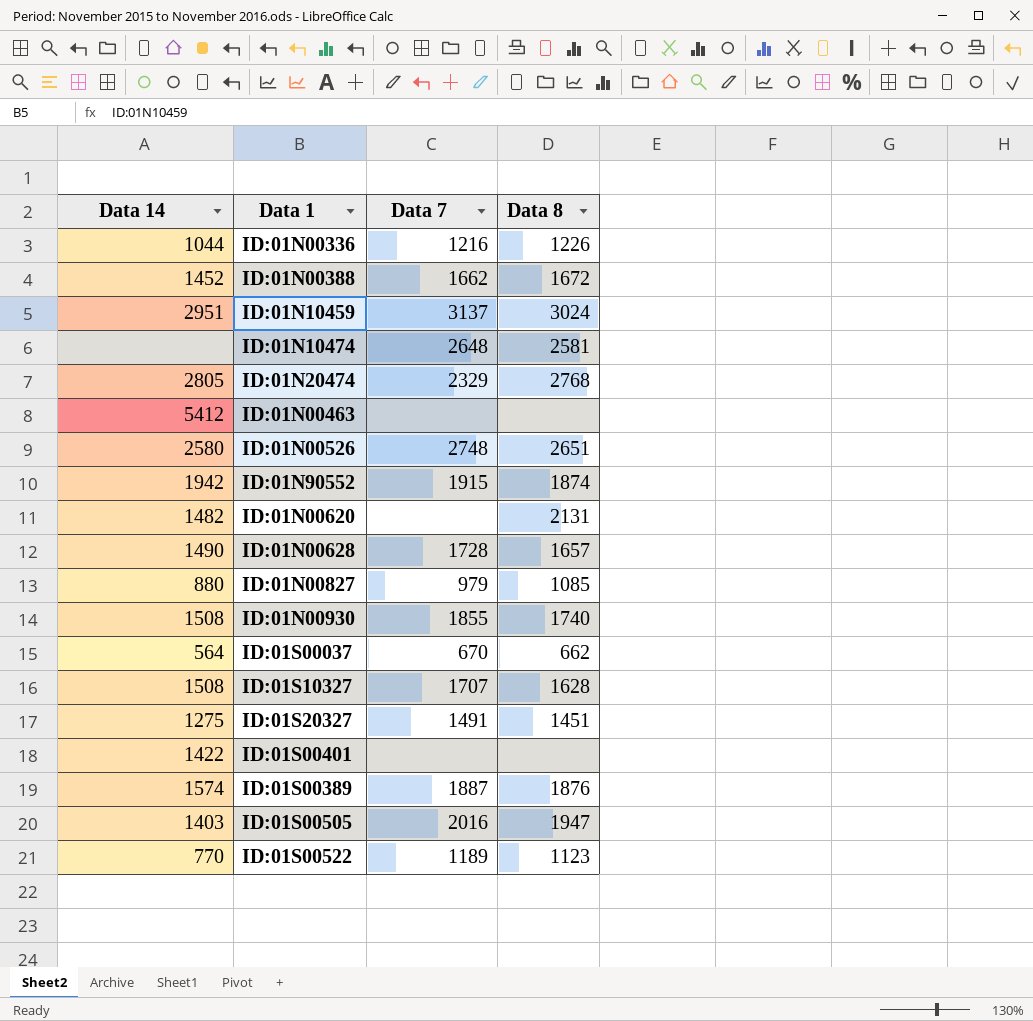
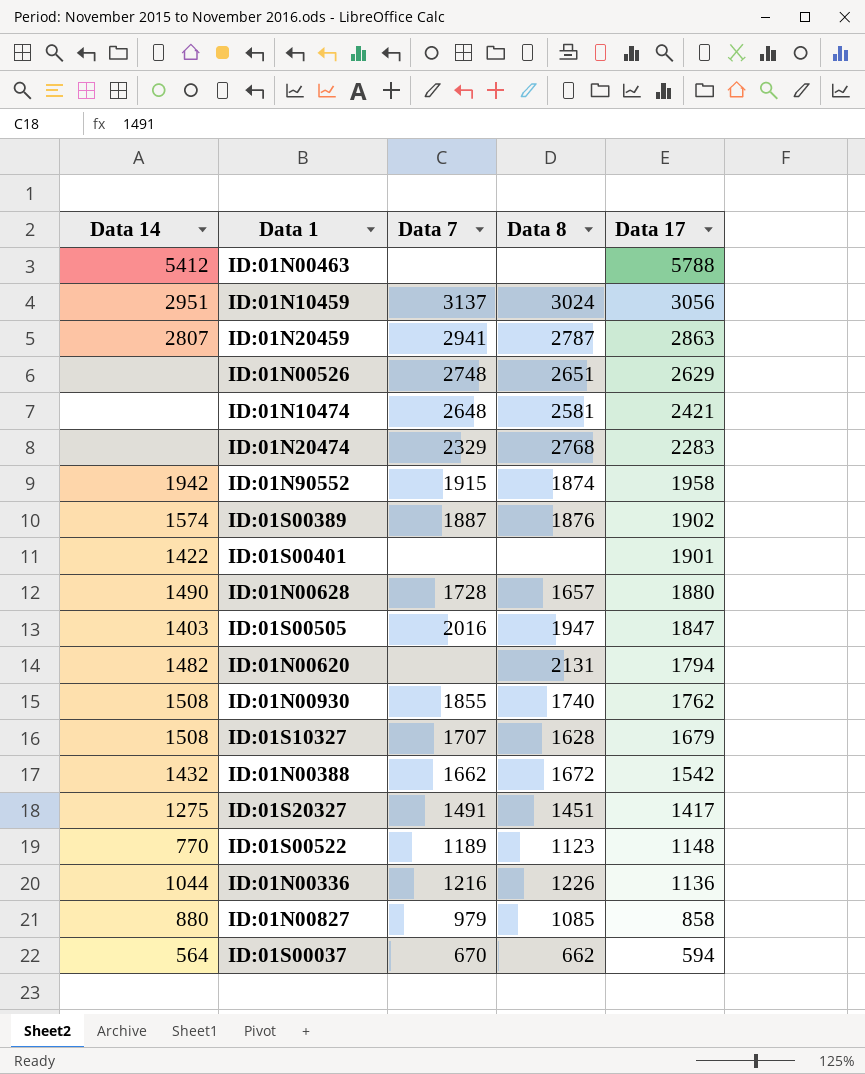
row order: none -> Data 17 descending
column Data 17 | position: none -> 5
row ID:01N20459: none -> 2807 | 2941 | 2787 | 2863
ID:01N00526 | Data 14: 2580 -> none
ID:01N20474 | Data 14: 2805 -> none
ID:01N00388 | Data 14: 1452 -> 1432

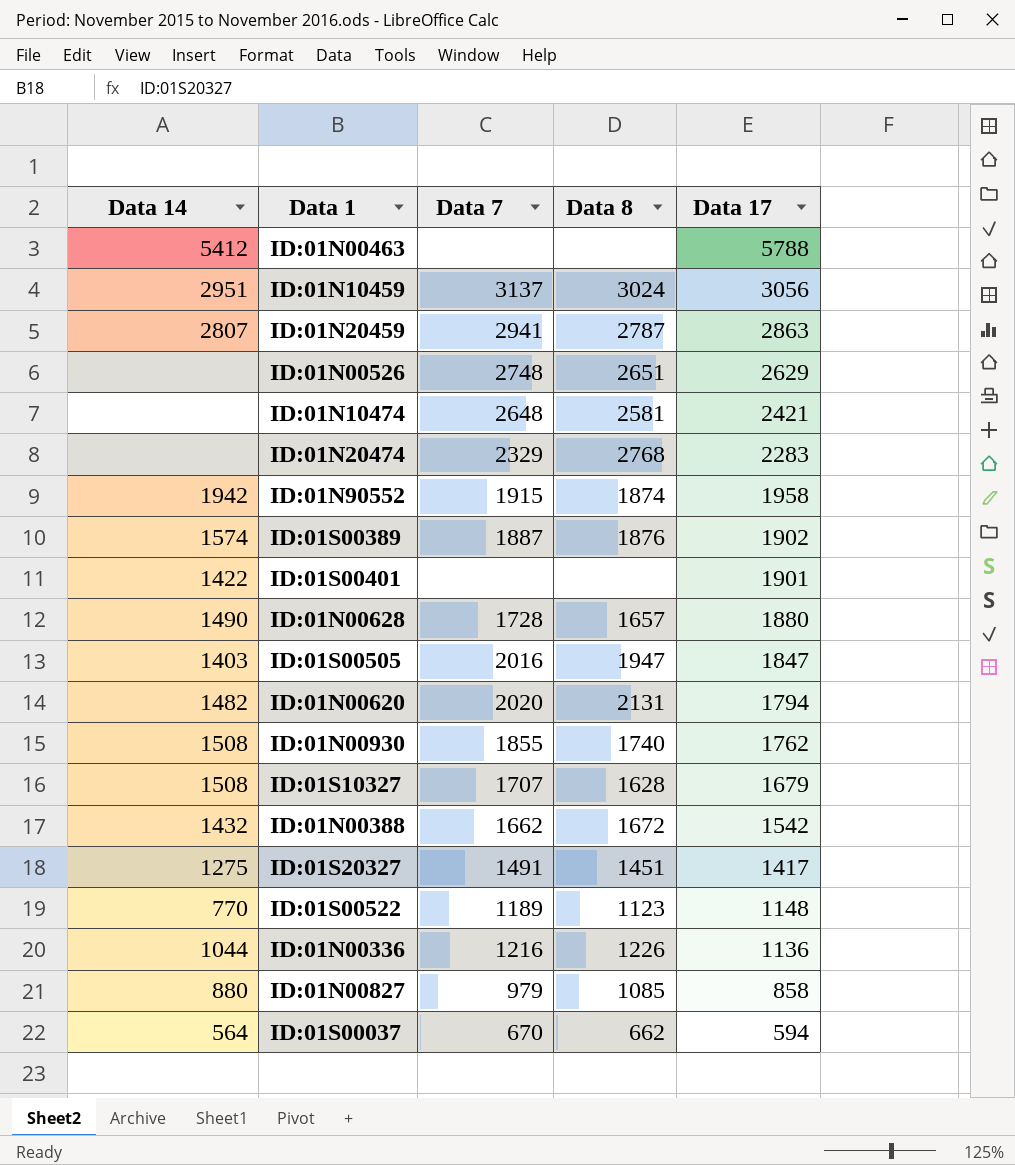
ID:01N00620 | Data 7: none -> 2020

